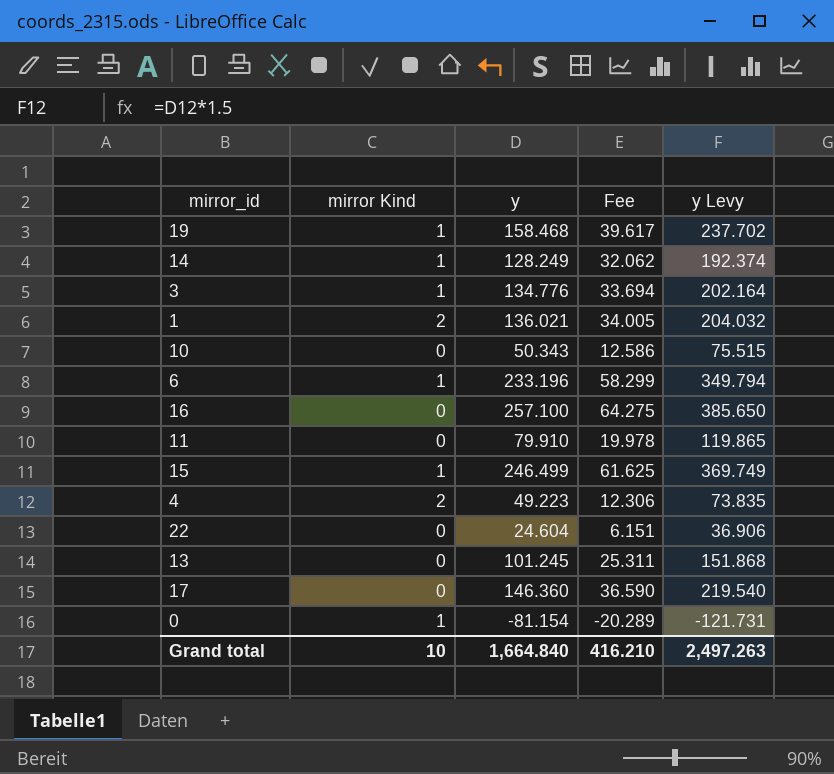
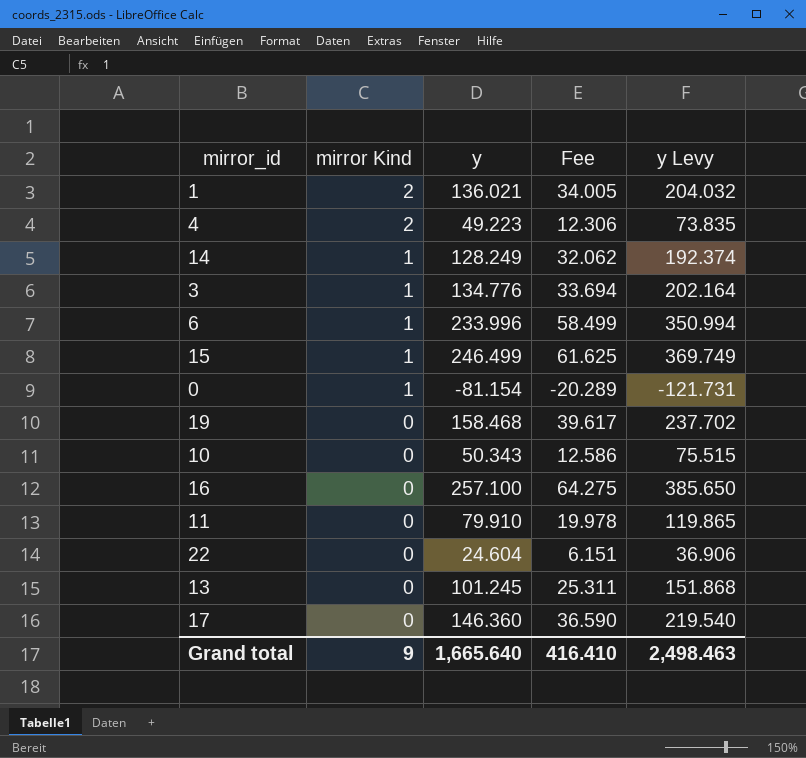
row order: none -> mirror Kind descending
6 | y: 233.196 -> 233.996
6 | Fee: 58.299 -> 58.499
6 | y Levy: 349.794 -> 350.994
19 | mirror Kind: 1 -> 0
Grand total | mirror Kind: 10 -> 9
Grand total | y: 1,664.840 -> 1,665.640
Grand total | Fee: 416.210 -> 416.410
Grand total | y Levy: 2,497.263 -> 2,498.463

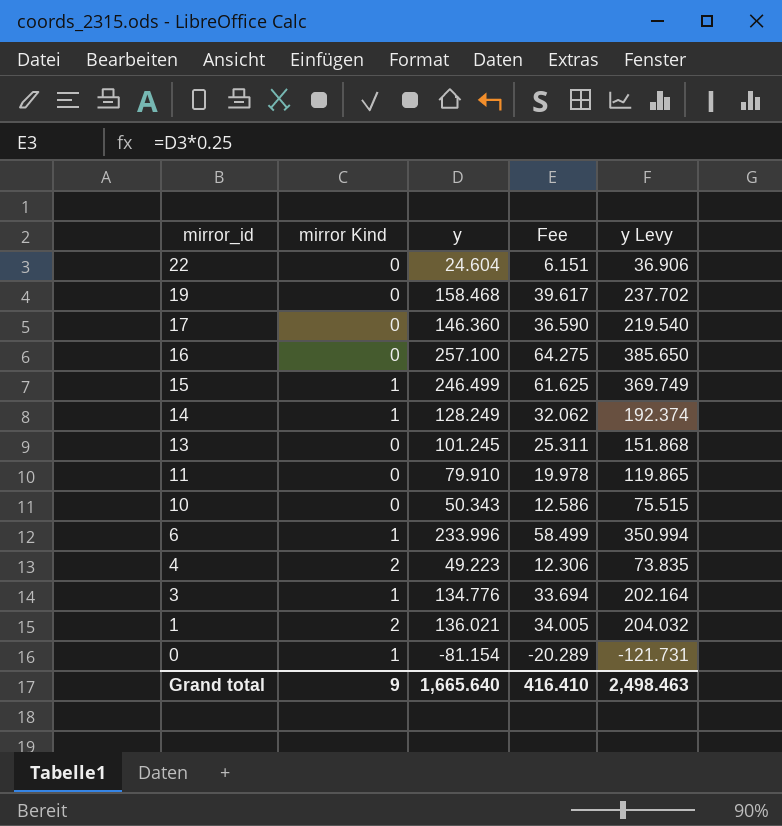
row order: mirror Kind descending -> mirror_id descending

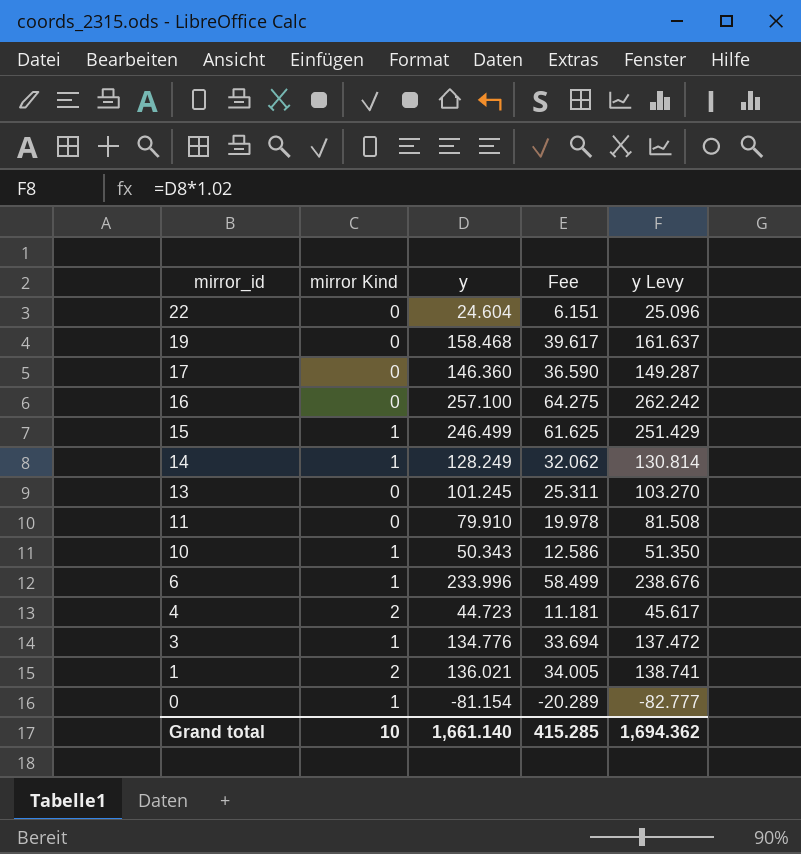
column y Levy | formula: [y] * 1.5 -> [y] * 1.02
10 | mirror Kind: 0 -> 1
4 | y: 49.223 -> 44.723
4 | Fee: 12.306 -> 11.181
Grand total | mirror Kind: 9 -> 10
Grand total | y: 1,665.640 -> 1,661.140
Grand total | Fee: 416.410 -> 415.285
Grand total | y Levy: 2,498.463 -> 1,694.362

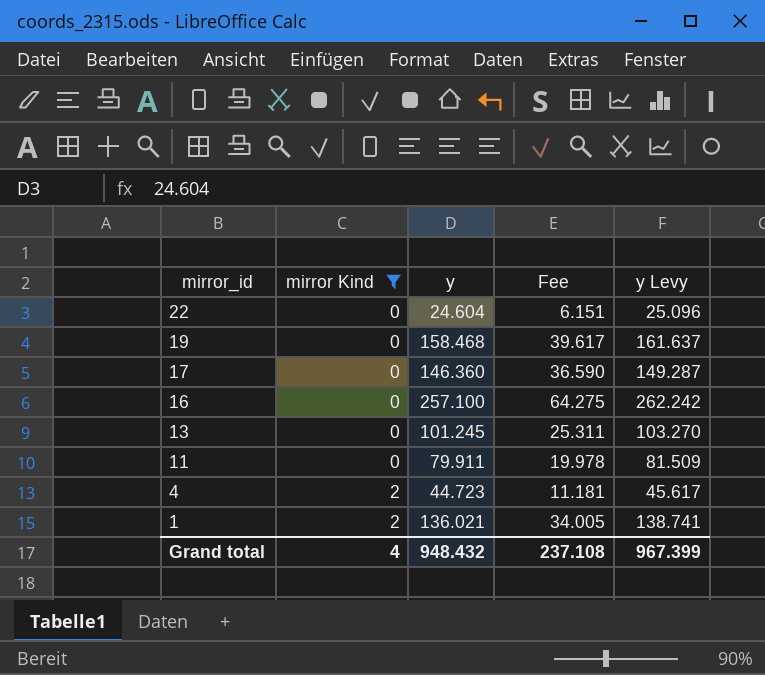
filter: none -> mirror Kind != 1
11 | y: 79.910 -> 79.911
11 | y Levy: 81.508 -> 81.509
Grand total | mirror Kind: 10 -> 4
Grand total | y: 1,661.140 -> 948.432
Grand total | Fee: 415.285 -> 237.108
Grand total | y Levy: 1,694.362 -> 967.399

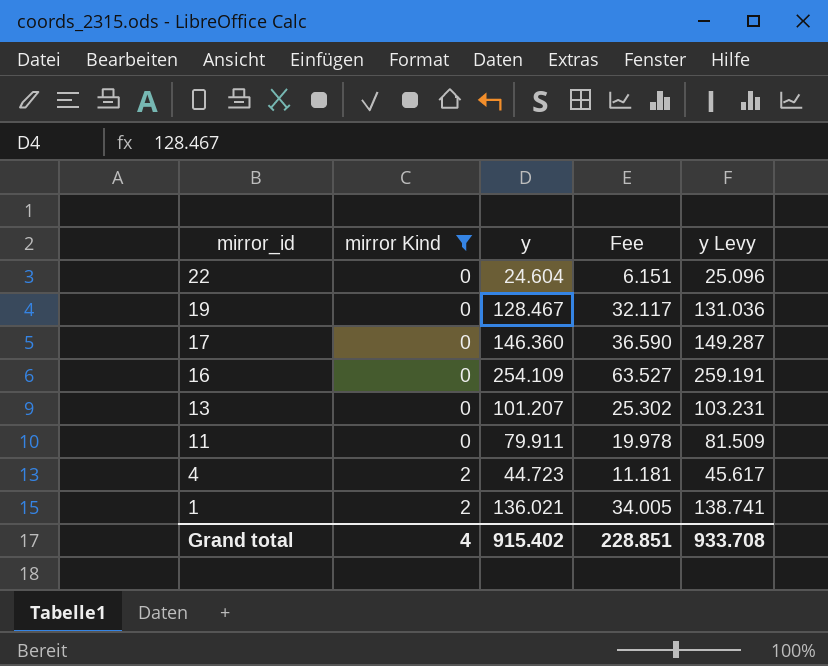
19 | y: 158.468 -> 128.467
19 | Fee: 39.617 -> 32.117
19 | y Levy: 161.637 -> 131.036
16 | y: 257.100 -> 254.109
16 | Fee: 64.275 -> 63.527
16 | y Levy: 262.242 -> 259.191
13 | y: 101.245 -> 101.207
13 | Fee: 25.311 -> 25.302
13 | y Levy: 103.270 -> 103.231
Grand total | y: 948.432 -> 915.402
Grand total | Fee: 237.108 -> 228.851
Grand total | y Levy: 967.399 -> 933.708

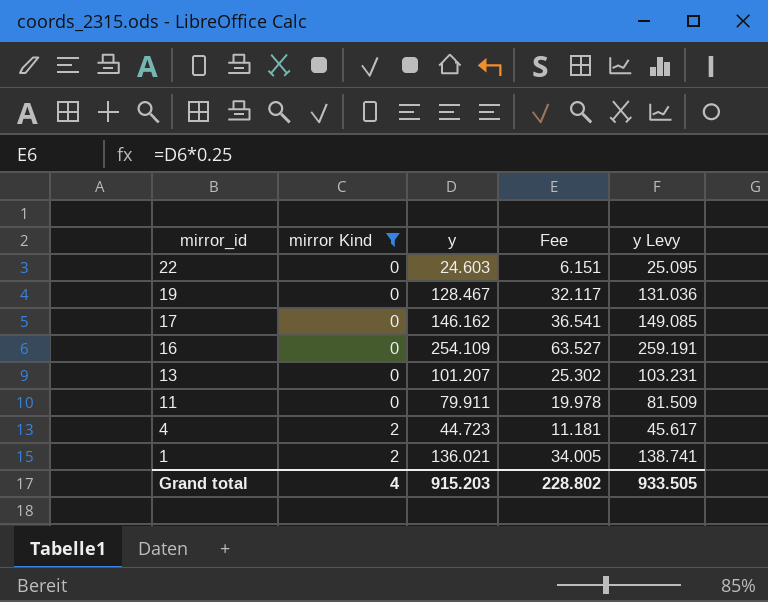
22 | y: 24.604 -> 24.603
22 | y Levy: 25.096 -> 25.095
17 | y: 146.360 -> 146.162
17 | Fee: 36.590 -> 36.541
17 | y Levy: 149.287 -> 149.085
Grand total | y: 915.402 -> 915.203
Grand total | Fee: 228.851 -> 228.802
Grand total | y Levy: 933.708 -> 933.505

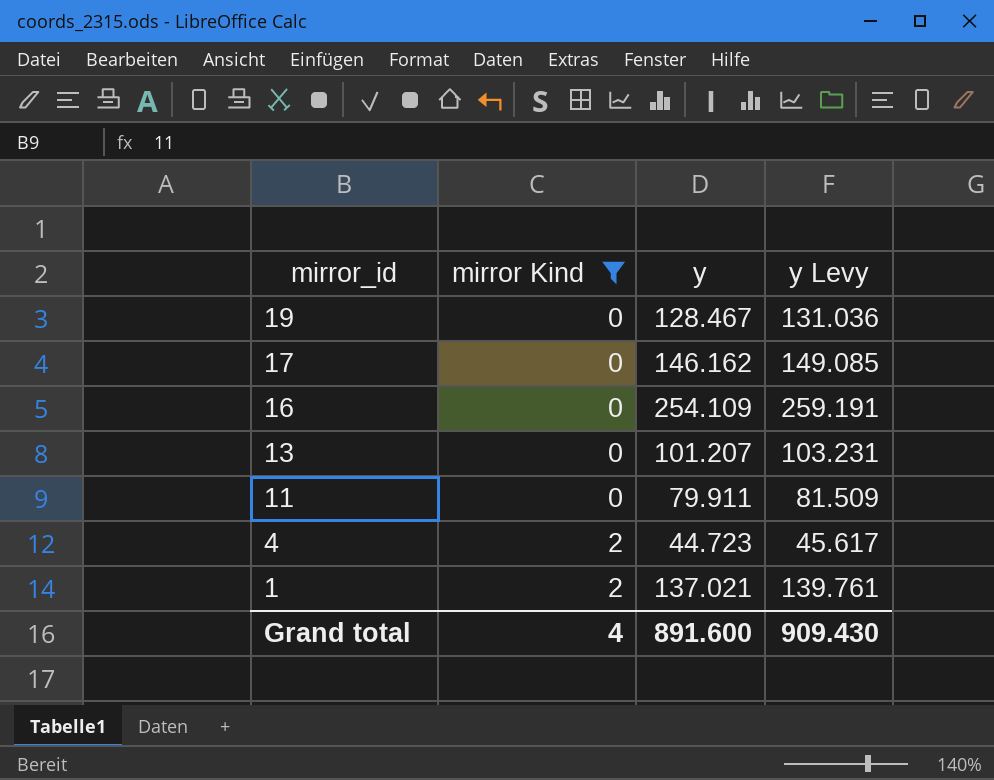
column Fee | formula: [y] * 0.25 -> none
row 22: 0 | 24.603 | 6.151 | 25.095 -> none
1 | y: 136.021 -> 137.021
1 | y Levy: 138.741 -> 139.761
Grand total | y: 915.203 -> 891.600
Grand total | y Levy: 933.505 -> 909.430

